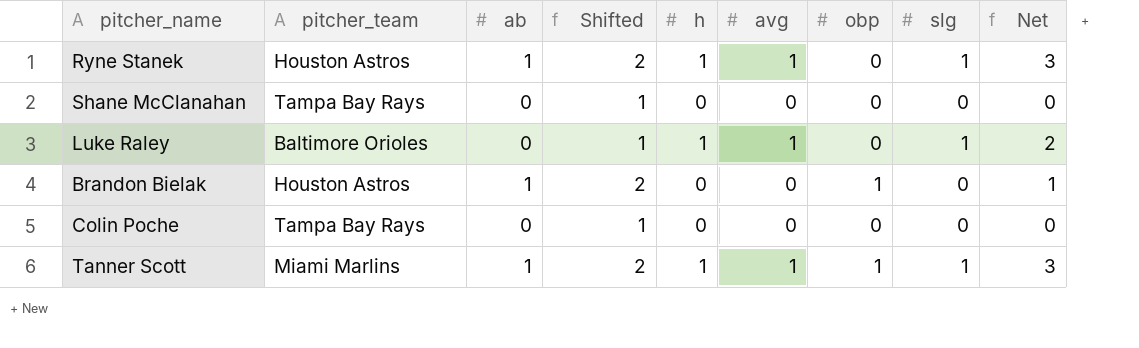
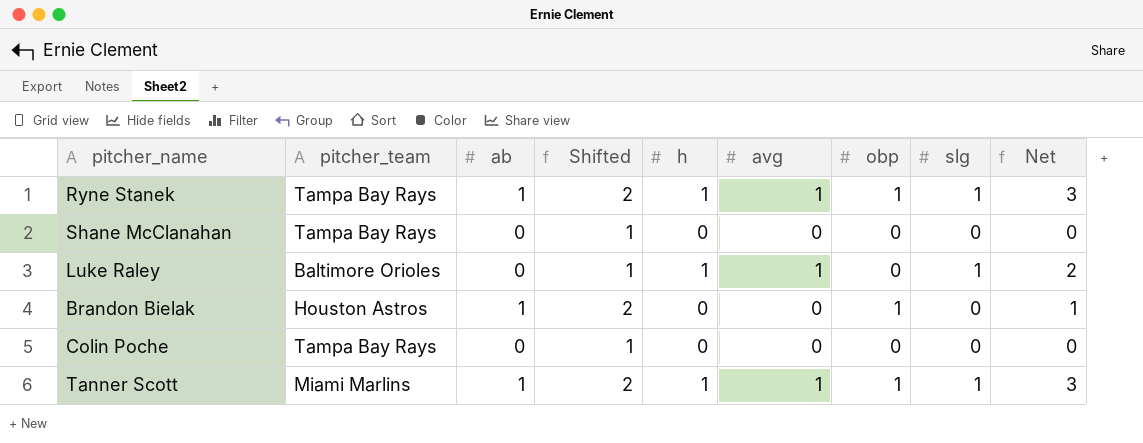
Ryne Stanek | pitcher_team: Houston Astros -> Tampa Bay Rays
Ryne Stanek | obp: 0 -> 1

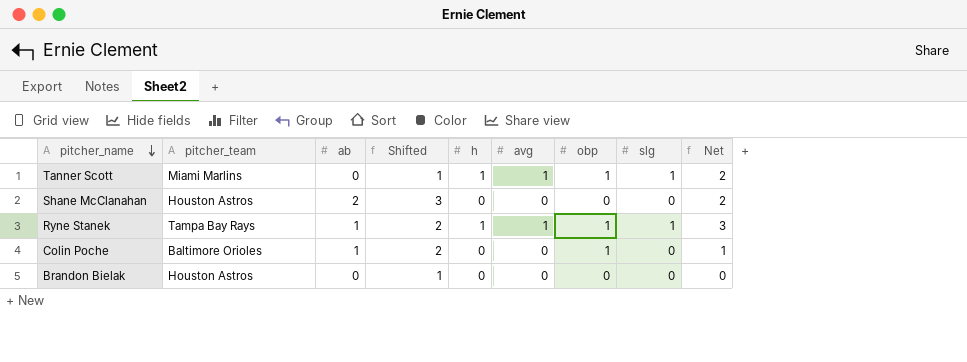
row order: none -> pitcher_name descending
row Luke Raley: Baltimore Orioles | 0 | 1 | 1 | 1 | 0 | 1 | 2 -> none
Tanner Scott | ab: 1 -> 0
Tanner Scott | Shifted: 2 -> 1
Tanner Scott | Net: 3 -> 2
Shane McClanahan | pitcher_team: Tampa Bay Rays -> Houston Astros
Shane McClanahan | ab: 0 -> 2
Shane McClanahan | Shifted: 1 -> 3
Shane McClanahan | Net: 0 -> 2
Colin Poche | pitcher_team: Tampa Bay Rays -> Baltimore Orioles
Colin Poche | ab: 0 -> 1
Colin Poche | Shifted: 1 -> 2
Colin Poche | obp: 0 -> 1
Colin Poche | Net: 0 -> 1
Brandon Bielak | ab: 1 -> 0
Brandon Bielak | Shifted: 2 -> 1
Brandon Bielak | obp: 1 -> 0
Brandon Bielak | Net: 1 -> 0

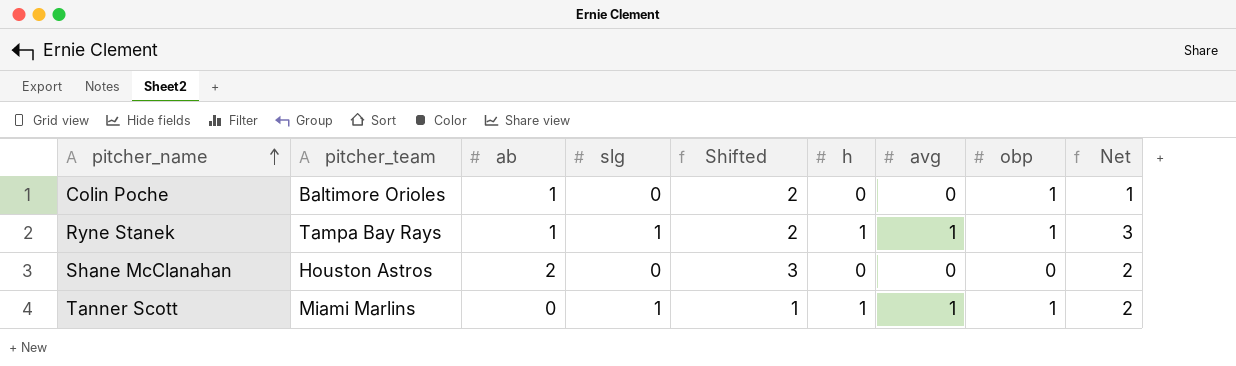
row order: pitcher_name descending -> pitcher_name ascending
column slg | position: 8 -> 4
row Brandon Bielak: Houston Astros | 0 | 1 | 0 | 0 | 0 | 0 | 0 -> none

